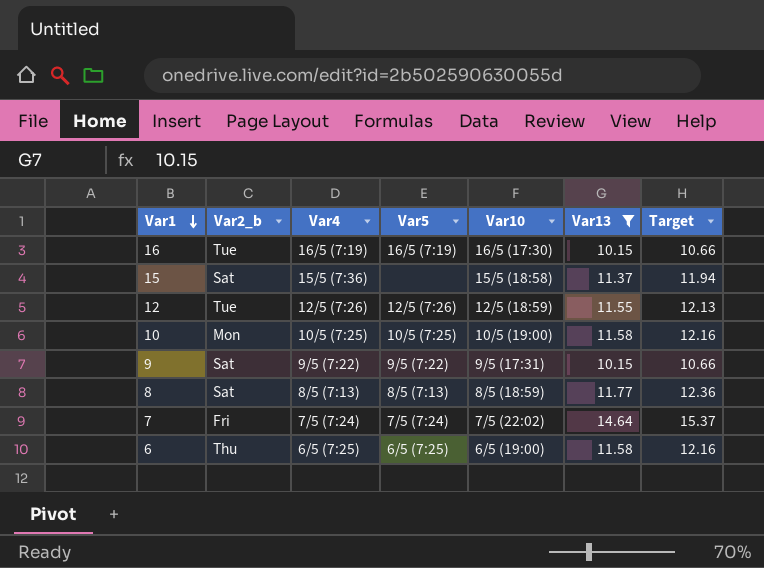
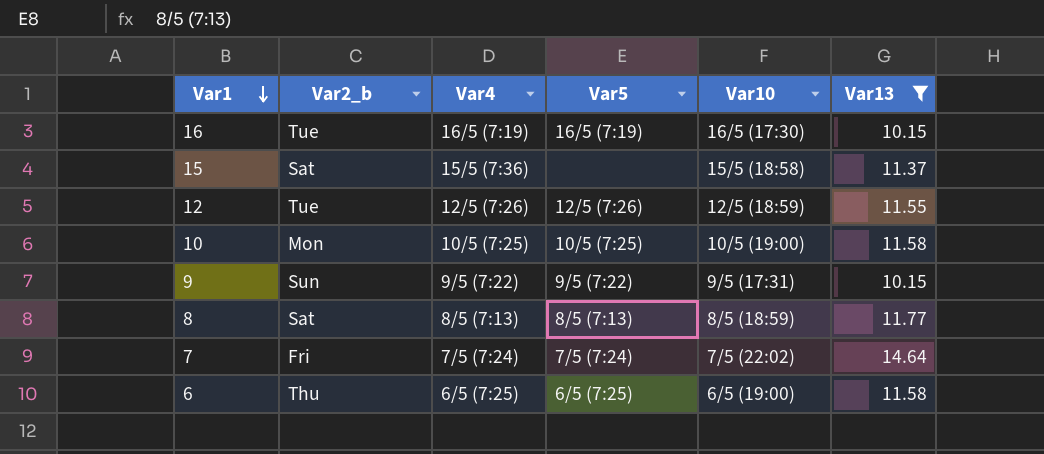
column Target | formula: [Var13] * 1.05 -> none
9 | Var2_b: Sat -> Sun

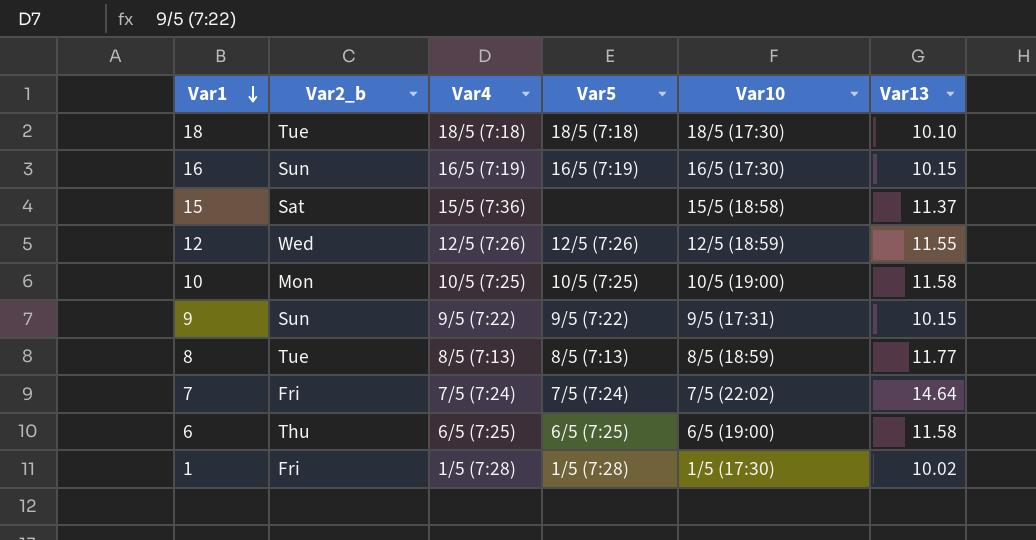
filter: Var13 >= 10.15 -> none
16 | Var2_b: Tue -> Sun
12 | Var2_b: Tue -> Wed
8 | Var2_b: Sat -> Tue

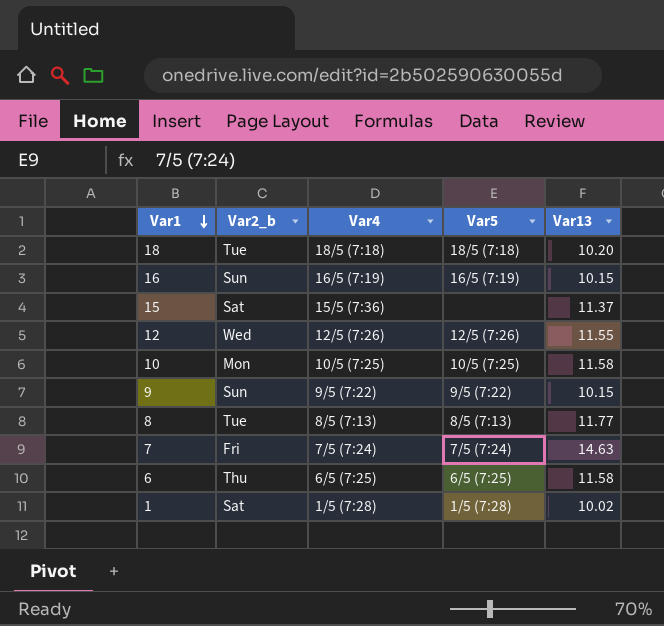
column Var10 | position: 5 -> none
18 | Var13: 10.10 -> 10.20
7 | Var13: 14.64 -> 14.63
1 | Var2_b: Fri -> Sat

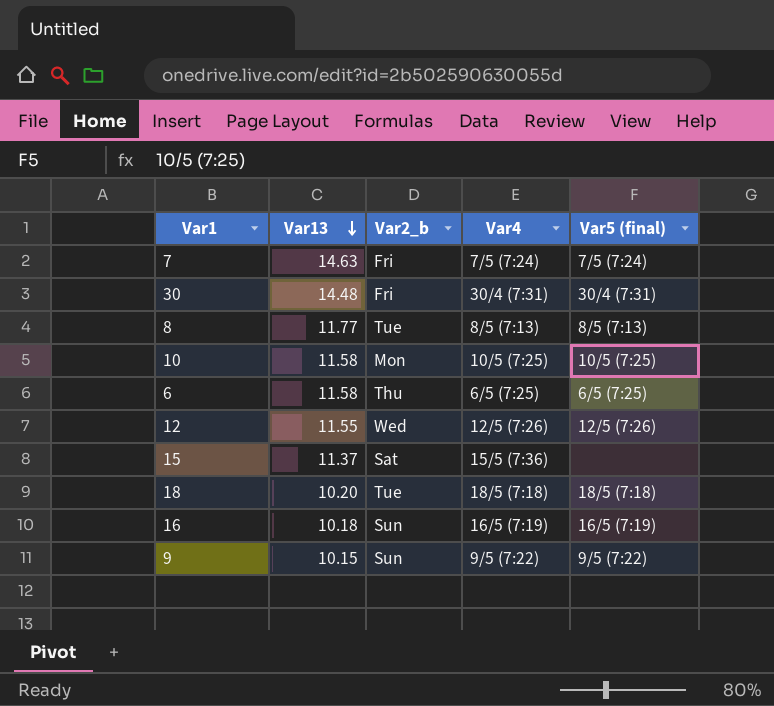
row order: Var1 descending -> Var13 descending
column Var13 | position: 5 -> 2
column name: Var5 -> Var5 (final)
row 1: Sat | 1/5 (7:28) | 1/5 (7:28) | 10.02 -> none
row 30: none -> 14.48 | Fri | 30/4 (7:31) | 30/4 (7:31)
16 | Var13: 10.15 -> 10.18

